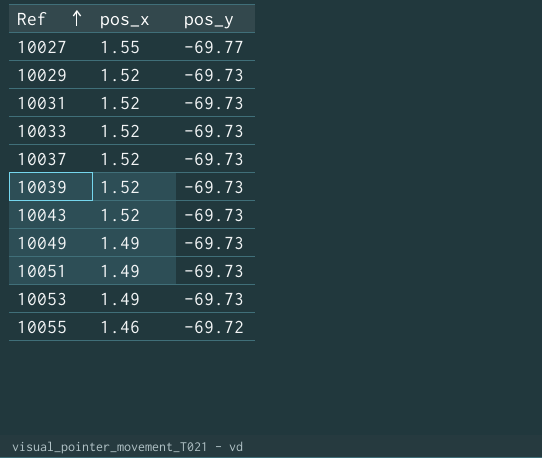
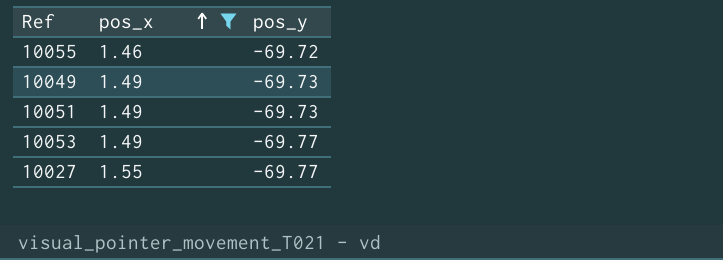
filter: none -> pos_x != 1.52
row order: Ref ascending -> pos_x ascending
10053 | pos_y: -69.73 -> -69.77

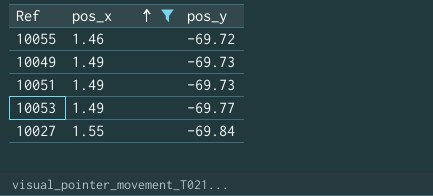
10027 | pos_y: -69.77 -> -69.84

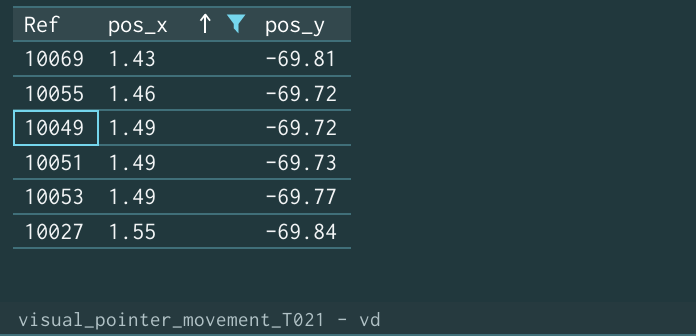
row 10069: none -> 1.43 | -69.81
10049 | pos_y: -69.73 -> -69.72

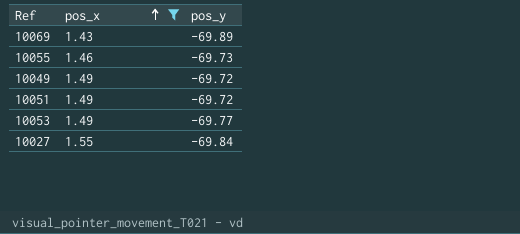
10069 | pos_y: -69.81 -> -69.89
10055 | pos_y: -69.72 -> -69.73
10051 | pos_y: -69.73 -> -69.72

